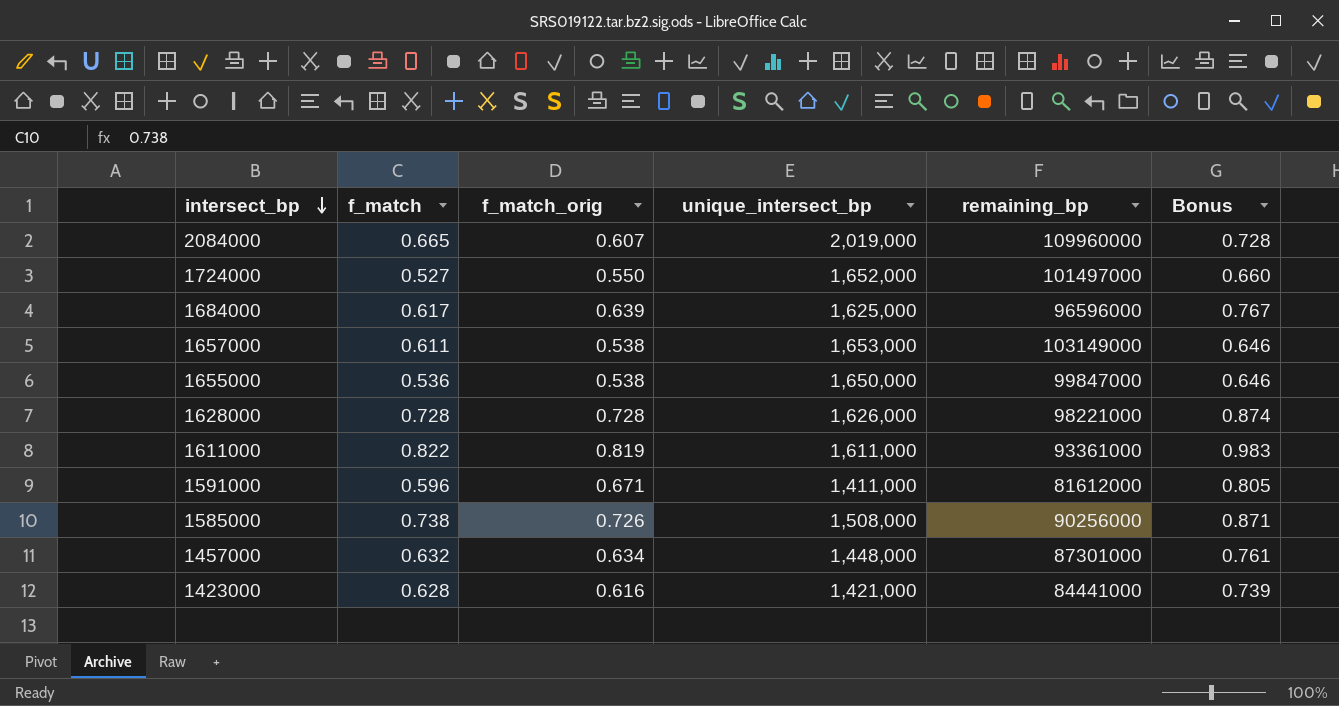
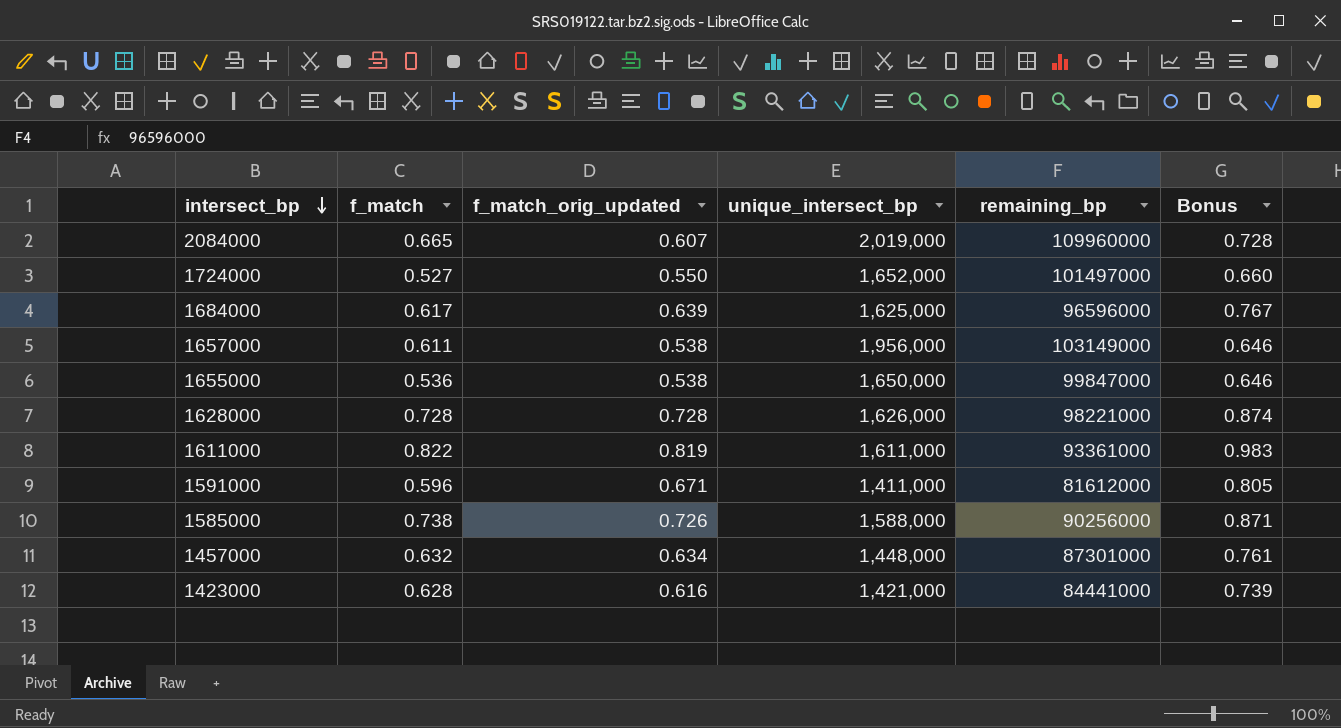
column name: f_match_orig -> f_match_orig_updated
1657000 | unique_intersect_bp: 1,653,000 -> 1,956,000
1585000 | unique_intersect_bp: 1,508,000 -> 1,588,000

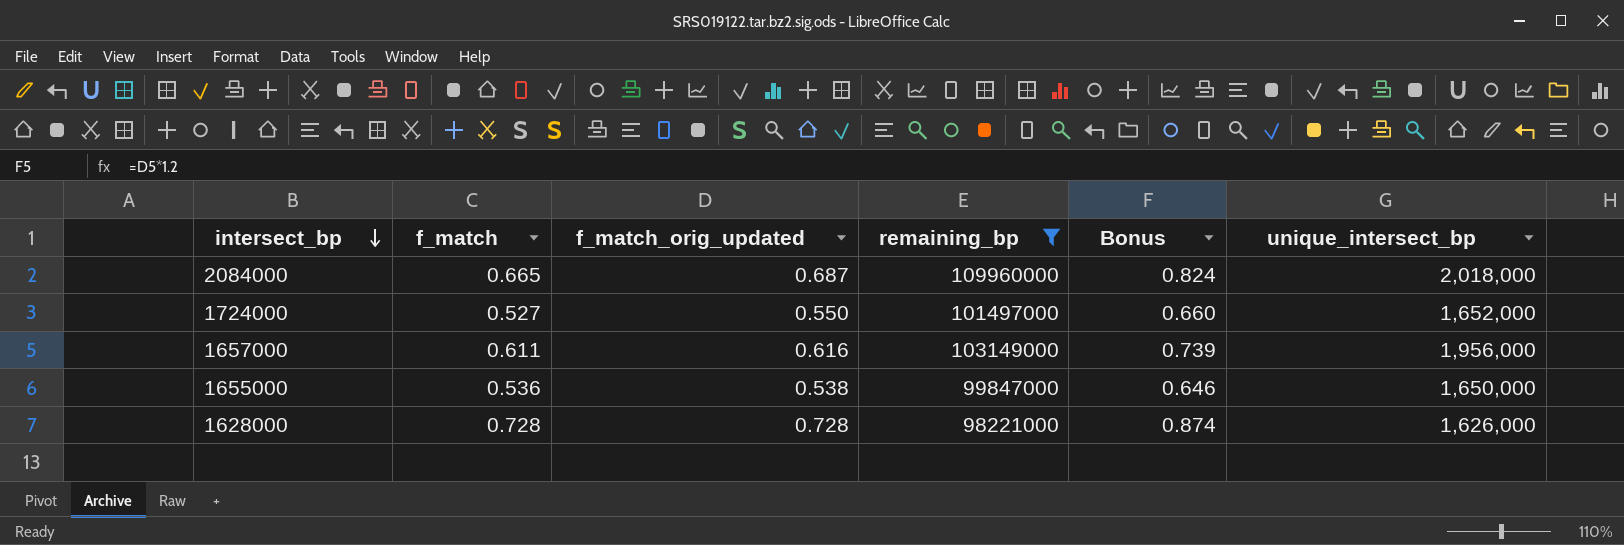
filter: none -> remaining_bp >= 98221000
column unique_intersect_bp | position: 4 -> 6
2084000 | f_match_orig_updated: 0.607 -> 0.687
2084000 | Bonus: 0.728 -> 0.824
2084000 | unique_intersect_bp: 2,019,000 -> 2,018,000
1657000 | f_match_orig_updated: 0.538 -> 0.616
1657000 | Bonus: 0.646 -> 0.739

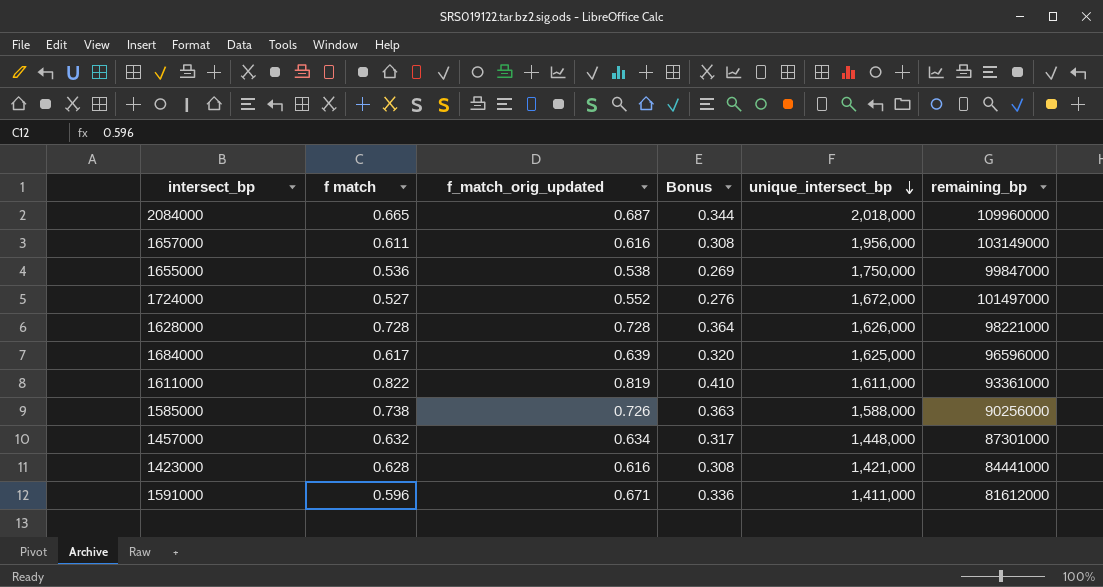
filter: remaining_bp >= 98221000 -> none
row order: intersect_bp descending -> unique_intersect_bp descending
column name: f_match -> f match
column Bonus | formula: [f_match_orig_updated] * 1.2 -> [f_match_orig_updated] * 0.5
column remaining_bp | position: 4 -> 6
1655000 | unique_intersect_bp: 1,650,000 -> 1,750,000
1724000 | f_match_orig_updated: 0.550 -> 0.552
1724000 | unique_intersect_bp: 1,652,000 -> 1,672,000

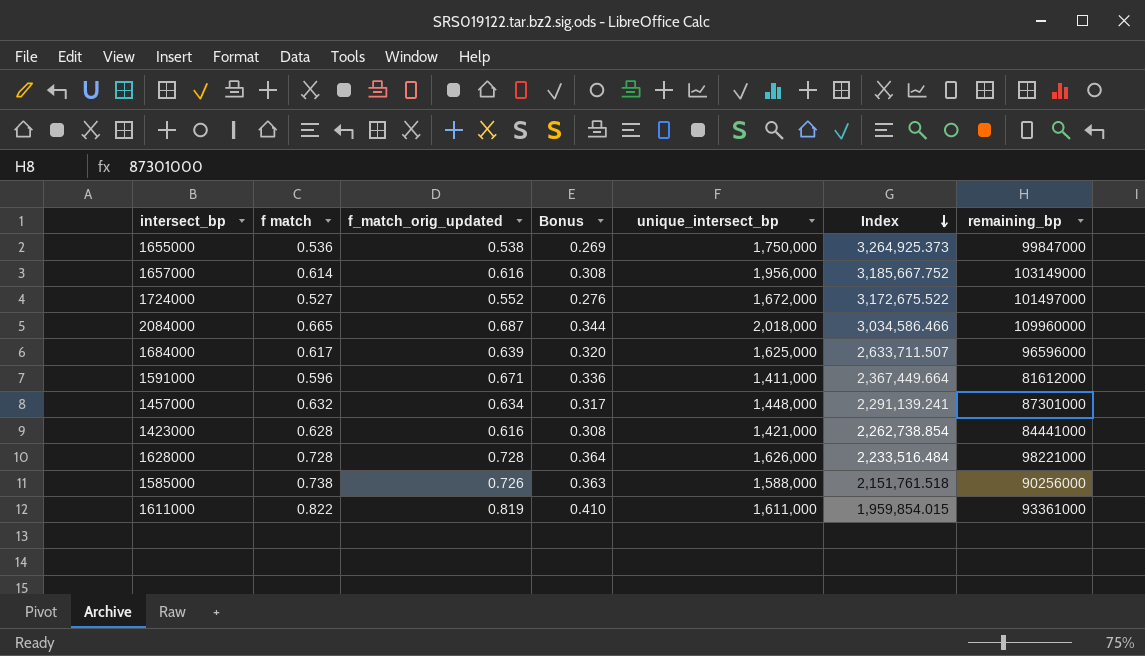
row order: unique_intersect_bp descending -> Index descending
column Index | formula: none -> [unique_intersect_bp] / [f match]
1657000 | f match: 0.611 -> 0.614

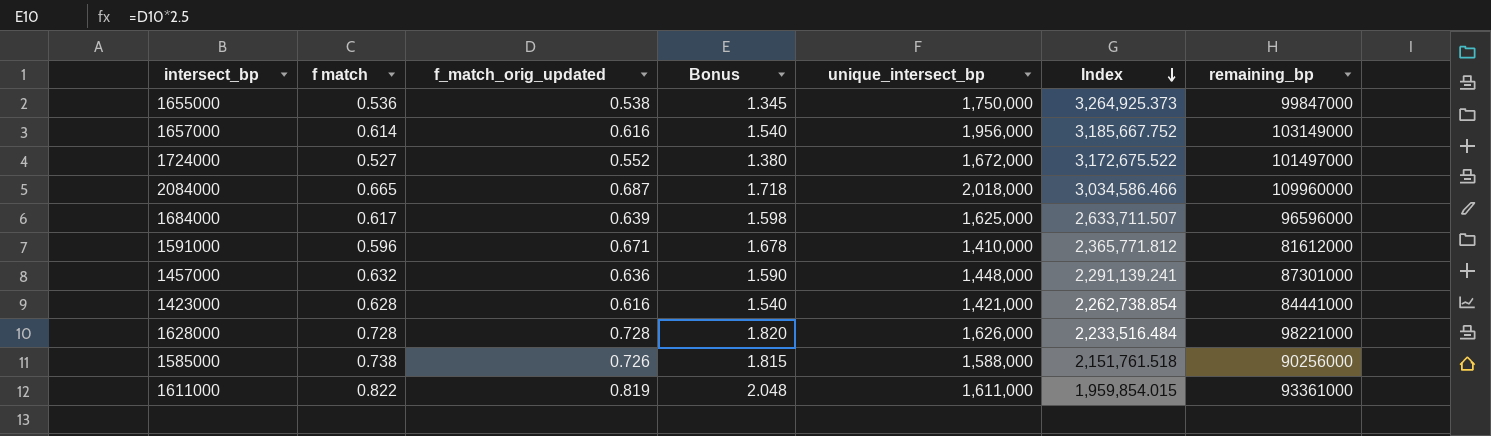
column Bonus | formula: [f_match_orig_updated] * 0.5 -> [f_match_orig_updated] * 2.5
1591000 | unique_intersect_bp: 1,411,000 -> 1,410,000
1591000 | Index: 2,367,449.664 -> 2,365,771.812
1457000 | f_match_orig_updated: 0.634 -> 0.636

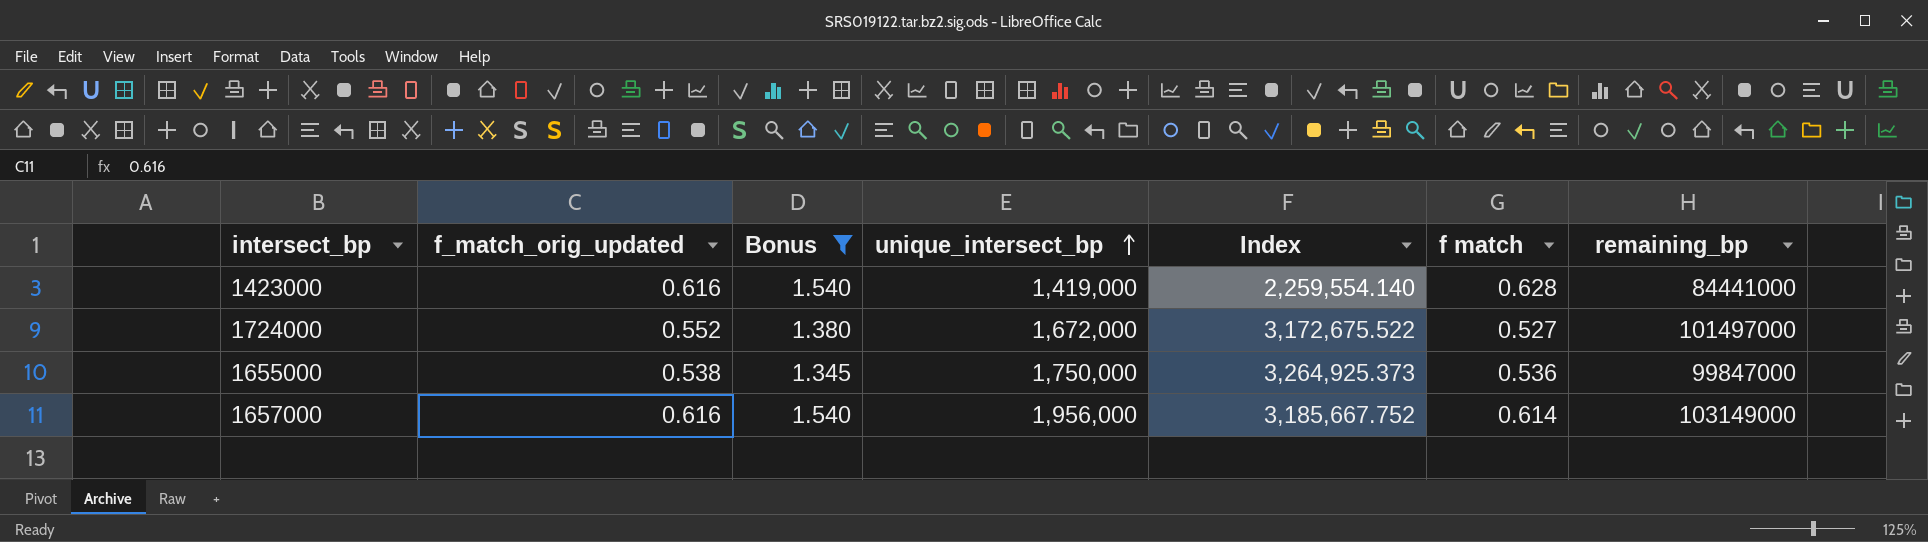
filter: none -> Bonus <= 1.540
row order: Index descending -> unique_intersect_bp ascending
column f match | position: 2 -> 6
1423000 | unique_intersect_bp: 1,421,000 -> 1,419,000
1423000 | Index: 2,262,738.854 -> 2,259,554.140

